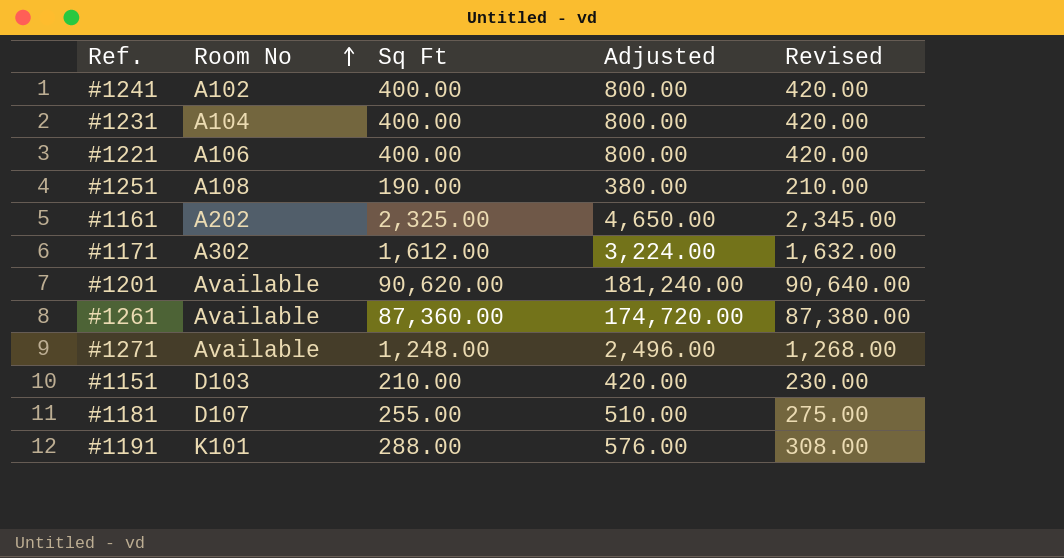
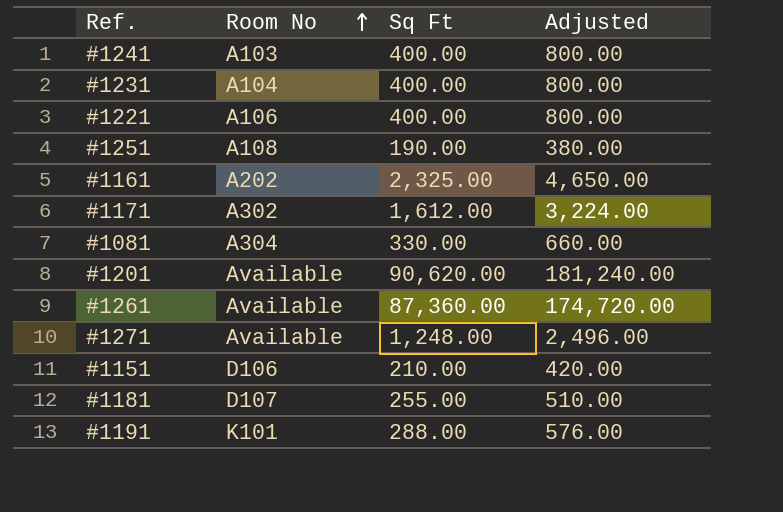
column Revised | formula: [Sq Ft] + 20 -> none
#1241 | Room No: A102 -> A103
row #1081: none -> A304 | 330.00 | 660.00
#1151 | Room No: D103 -> D106

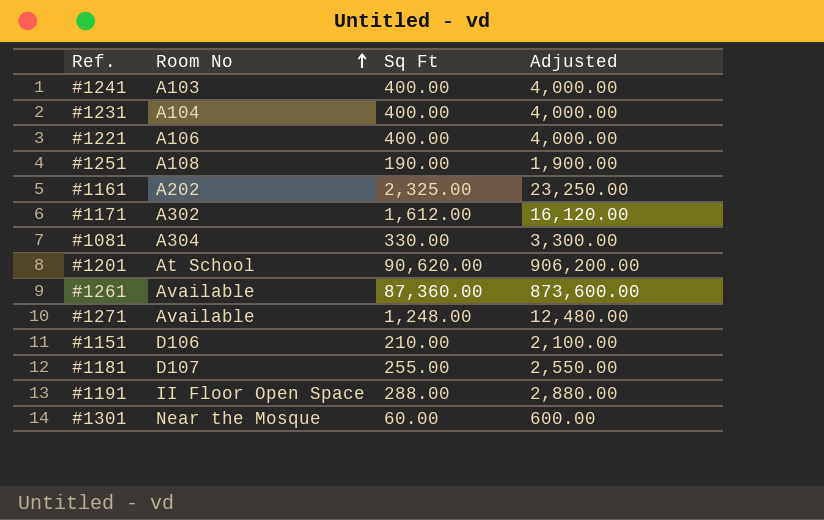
column Adjusted | formula: [Sq Ft] * 2 -> [Sq Ft] * 10
#1201 | Room No: Available -> At School
#1191 | Room No: K101 -> II Floor Open Space
row #1301: none -> Near the Mosque | 60.00 | 600.00

